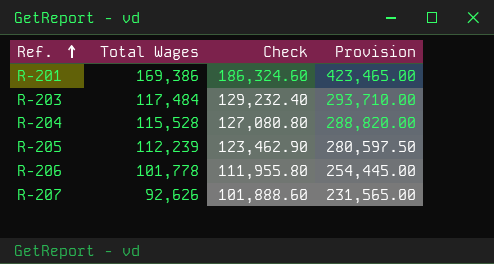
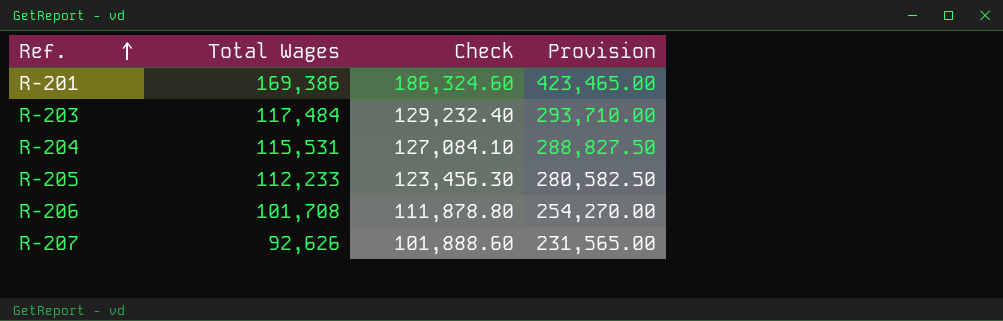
R-204 | Total Wages: 115,528 -> 115,531
R-204 | Check: 127,080.80 -> 127,084.10
R-204 | Provision: 288,820.00 -> 288,827.50
R-205 | Total Wages: 112,239 -> 112,233
R-205 | Check: 123,462.90 -> 123,456.30
R-205 | Provision: 280,597.50 -> 280,582.50
R-206 | Total Wages: 101,778 -> 101,708
R-206 | Check: 111,955.80 -> 111,878.80
R-206 | Provision: 254,445.00 -> 254,270.00

